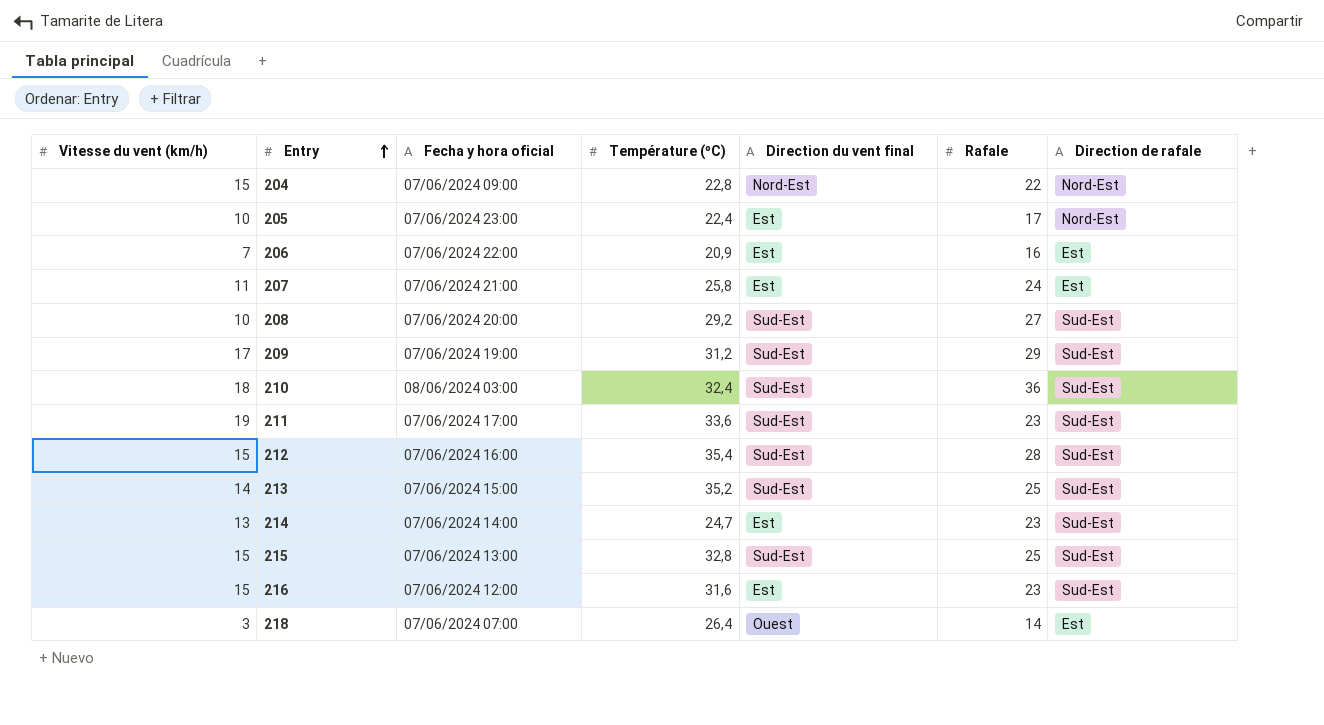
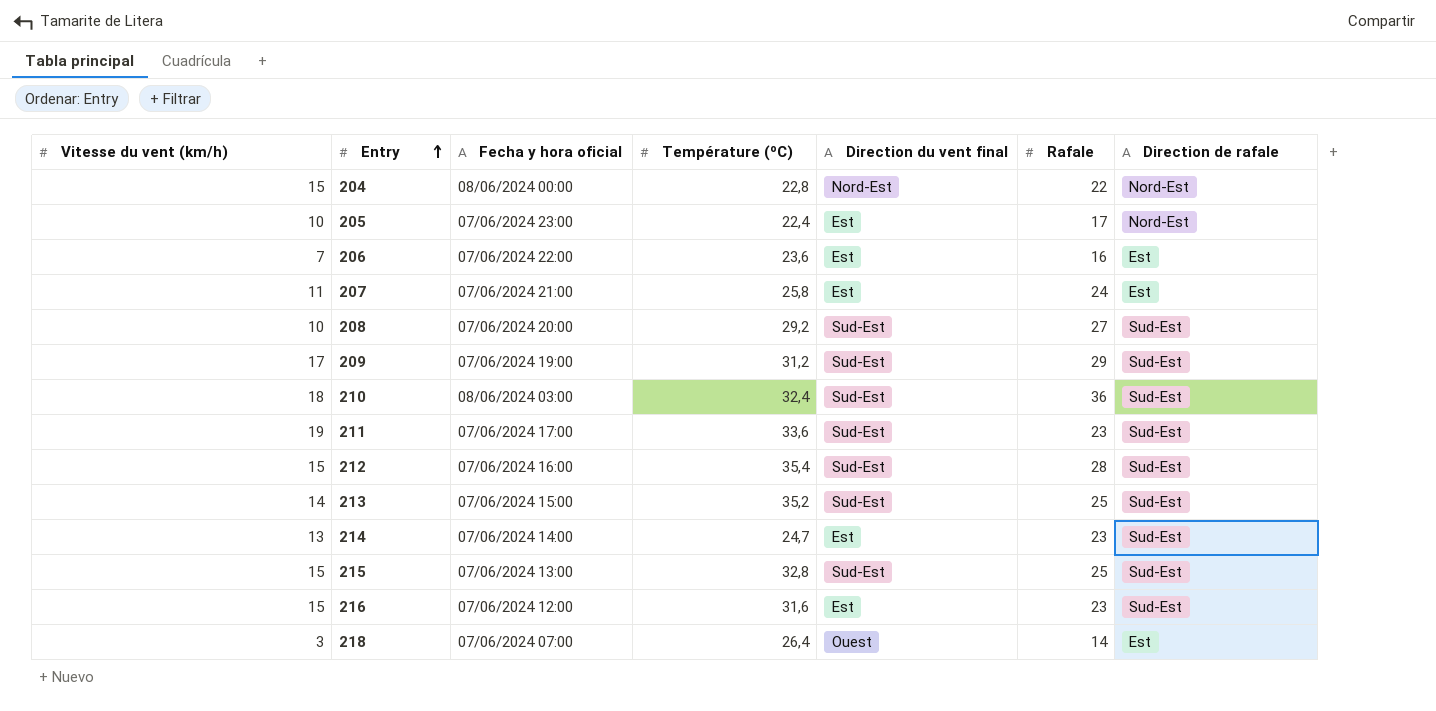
204 | Fecha y hora oficial: 07/06/2024 09:00 -> 08/06/2024 00:00
206 | Température (ºC): 20,9 -> 23,6

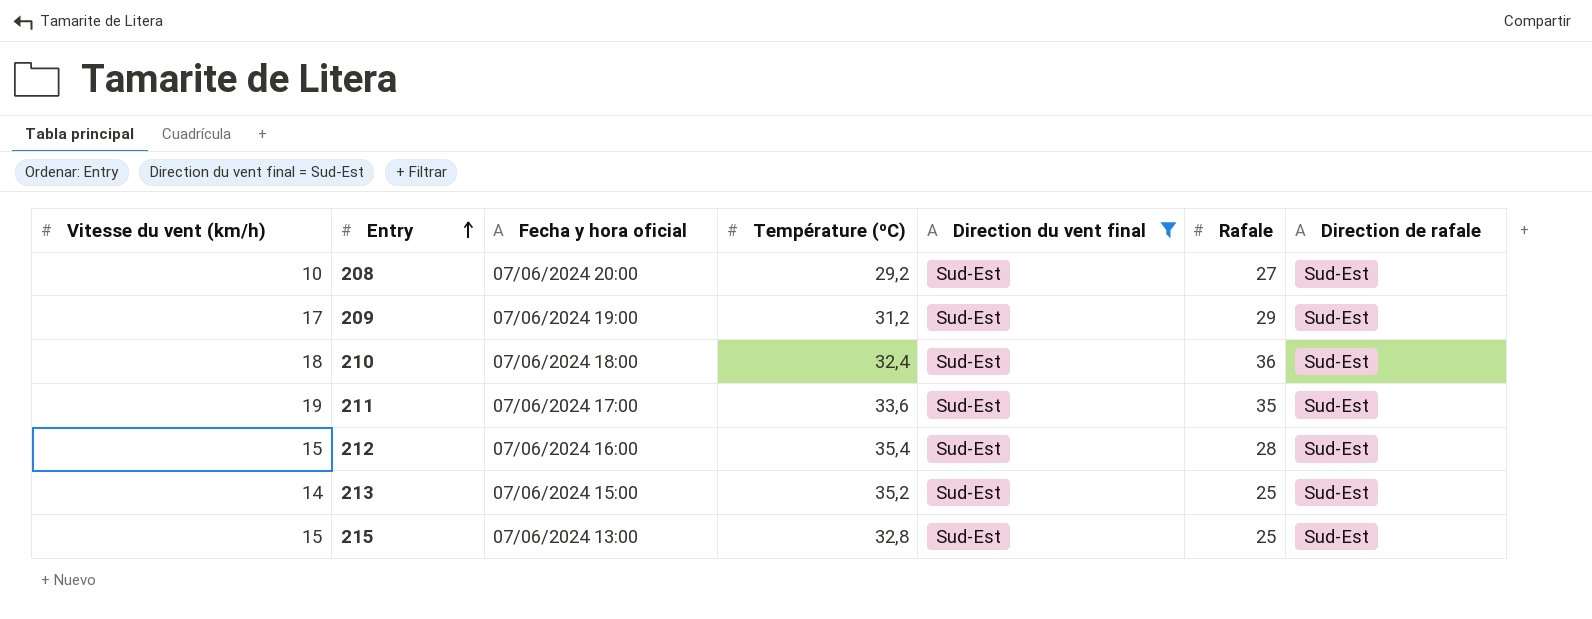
filter: none -> Direction du vent final = Sud-Est
210 | Fecha y hora oficial: 08/06/2024 03:00 -> 07/06/2024 18:00
211 | Rafale: 23 -> 35

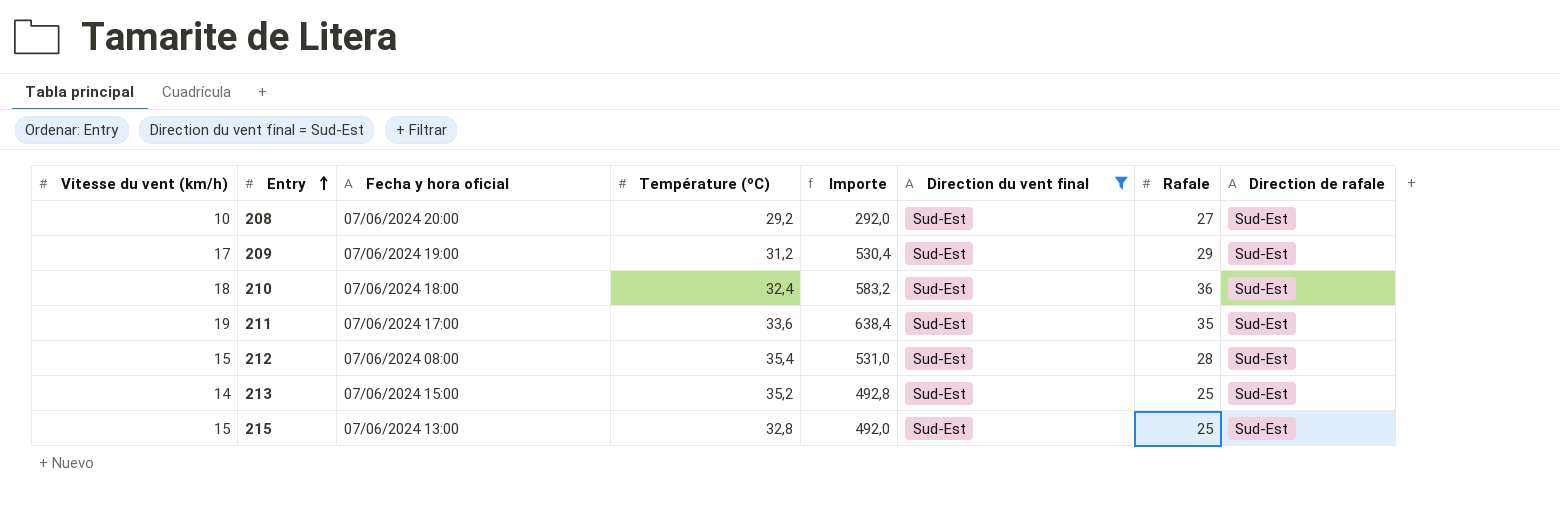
column Importe | formula: none -> [Vitesse du vent (km/h)] * [Température (ºC)]
212 | Fecha y hora oficial: 07/06/2024 16:00 -> 07/06/2024 08:00

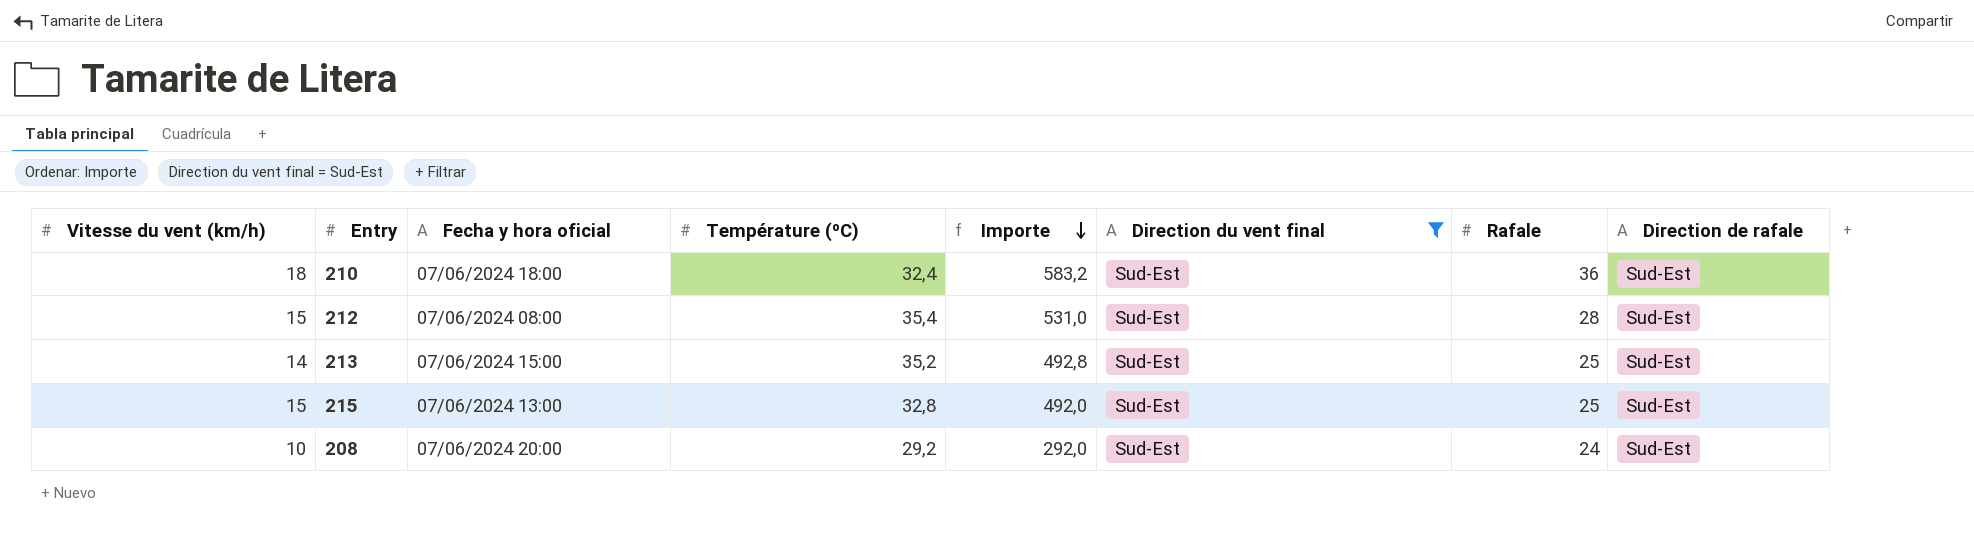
row order: Entry ascending -> Importe descending
row 209: 17 | 07/06/2024 19:00 | 31,2 | 530,4 | Sud-Est | 29 | Sud-Est -> none
row 211: 19 | 07/06/2024 17:00 | 33,6 | 638,4 | Sud-Est | 35 | Sud-Est -> none
208 | Rafale: 27 -> 24

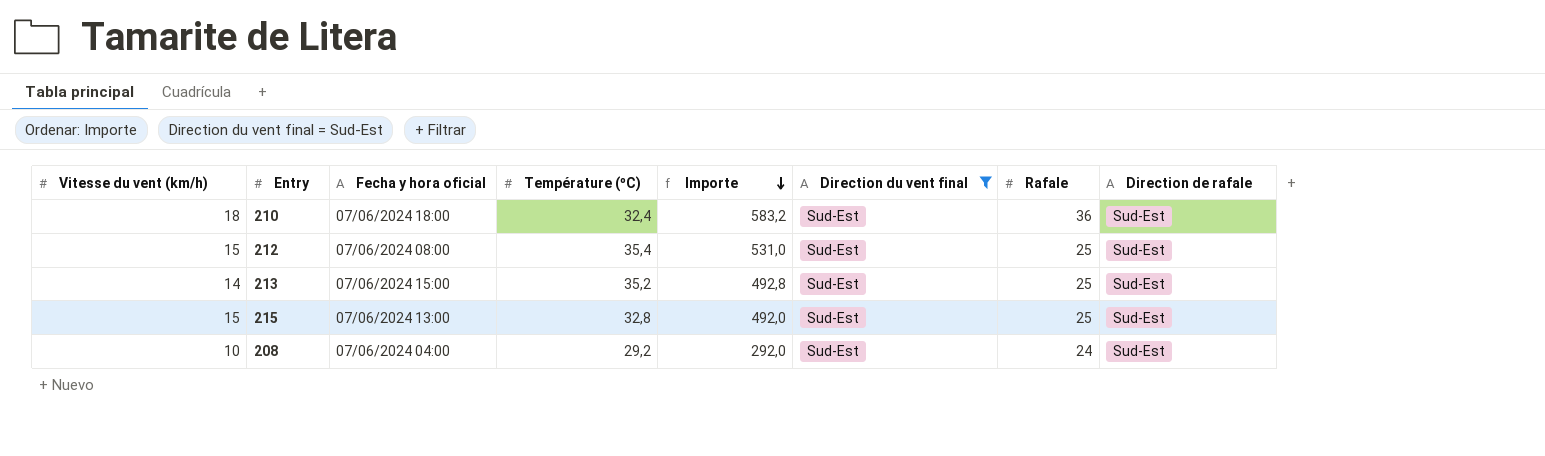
212 | Rafale: 28 -> 25
208 | Fecha y hora oficial: 07/06/2024 20:00 -> 07/06/2024 04:00

